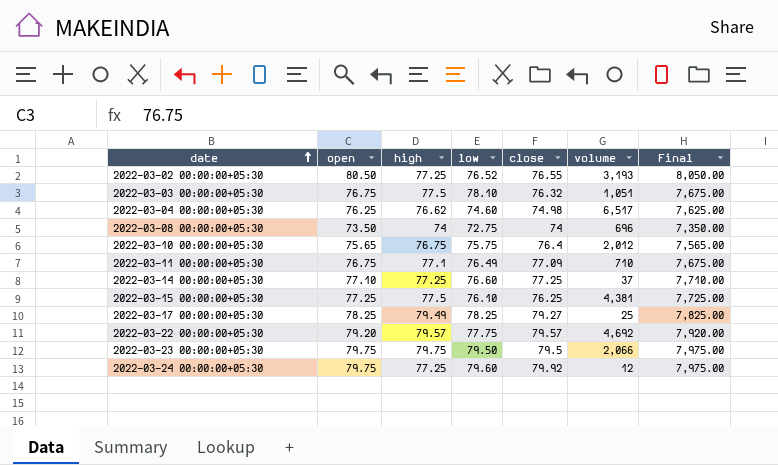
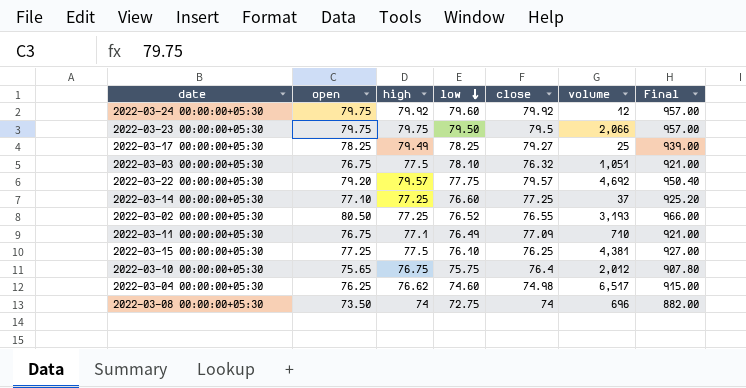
row order: date ascending -> low descending
column Final | formula: [open] * 100 -> [open] * 12
2022-03-24 00:00:00+05:30 | high: 77.25 -> 79.92

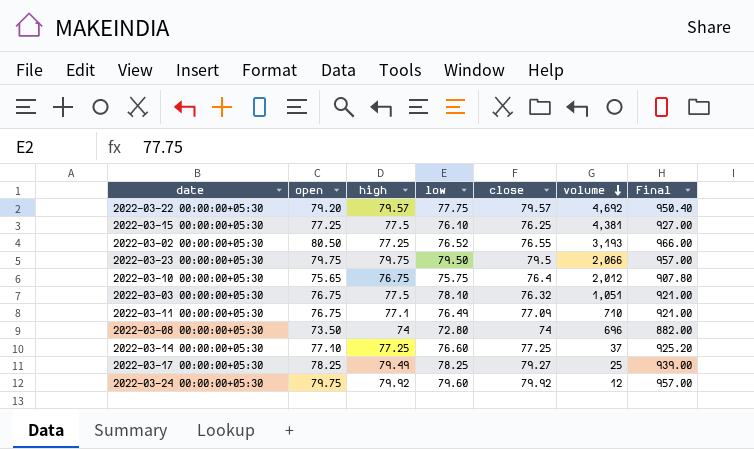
row order: low descending -> volume descending
row 2022-03-04 00:00:00+05:30: 76.25 | 76.62 | 74.60 | 74.98 | 6,517 | 915.00 -> none
2022-03-08 00:00:00+05:30 | low: 72.75 -> 72.80

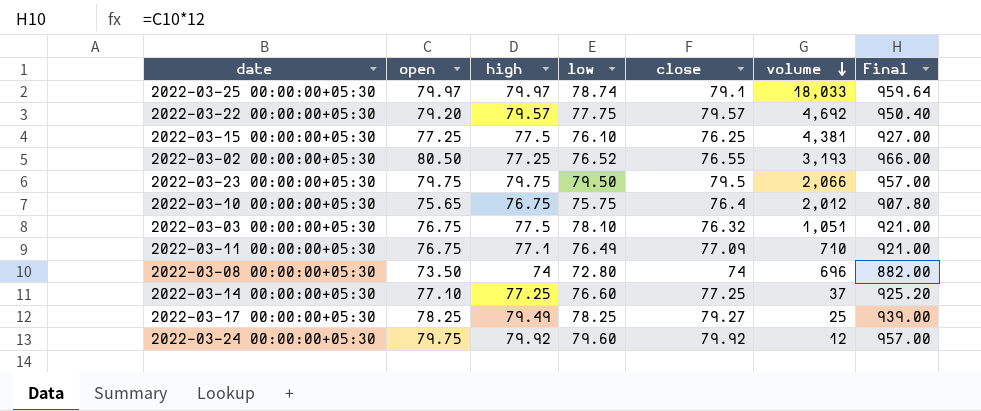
row 2022-03-25 00:00:00+05:30: none -> 79.97 | 79.97 | 78.74 | 79.1 | 18,033 | 959.64

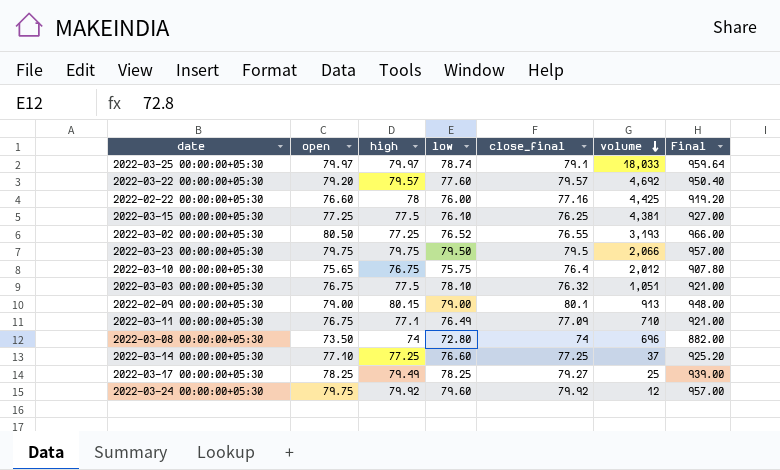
column name: close -> close_final
2022-03-22 00:00:00+05:30 | low: 77.75 -> 77.60
row 2022-02-22 00:00:00+05:30: none -> 76.60 | 78 | 76.00 | 77.16 | 4,425 | 919.20
row 2022-02-09 00:00:00+05:30: none -> 79.00 | 80.15 | 79.00 | 80.1 | 913 | 948.00

